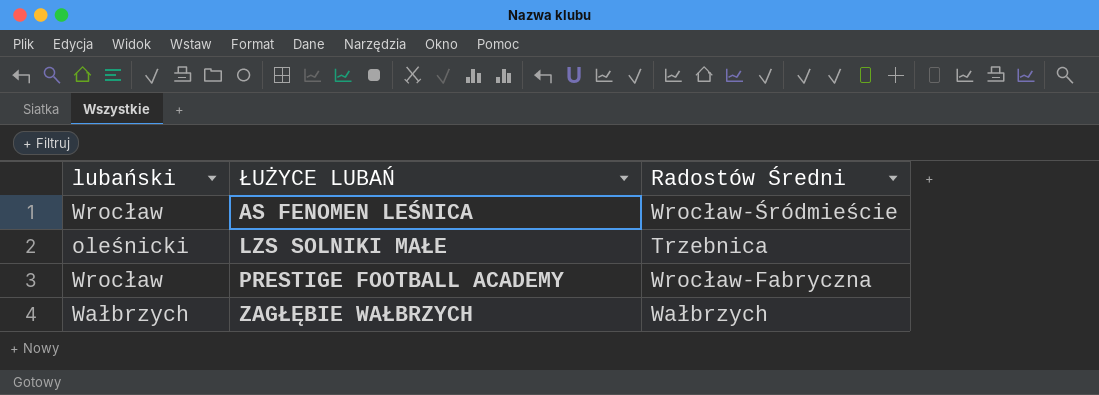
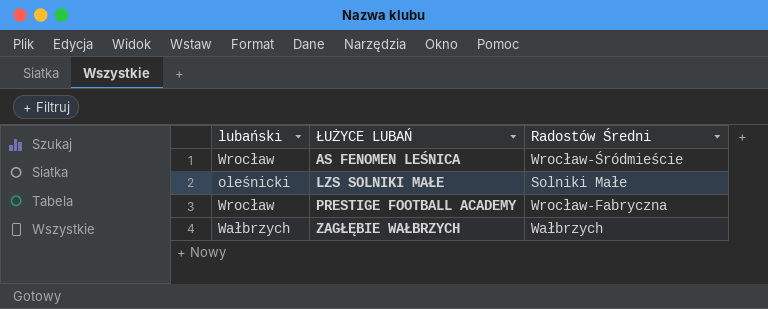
LZS SOLNIKI MAŁE | Radostów Średni: Trzebnica -> Solniki Małe

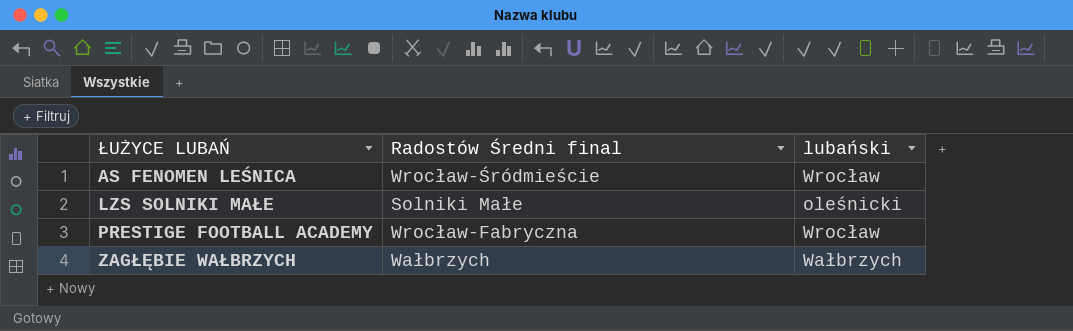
column name: Radostów Średni -> Radostów Średni final
column lubański | position: 1 -> 3

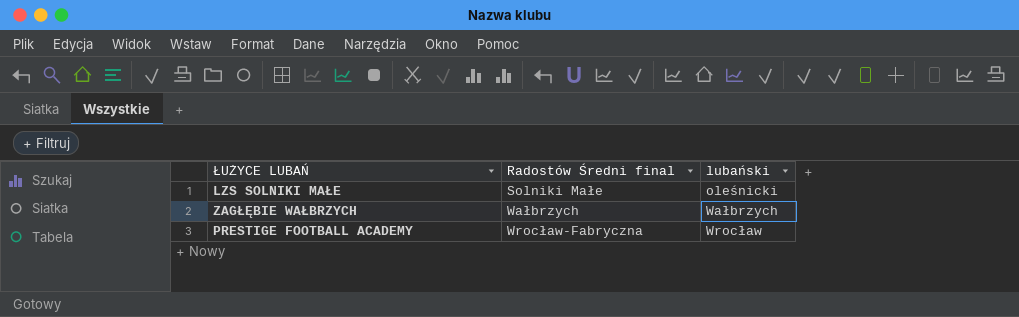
row order: ŁUŻYCE LUBAŃ ascending -> Radostów Średni final ascending
row AS FENOMEN LEŚNICA: Wrocław-Śródmieście | Wrocław -> none

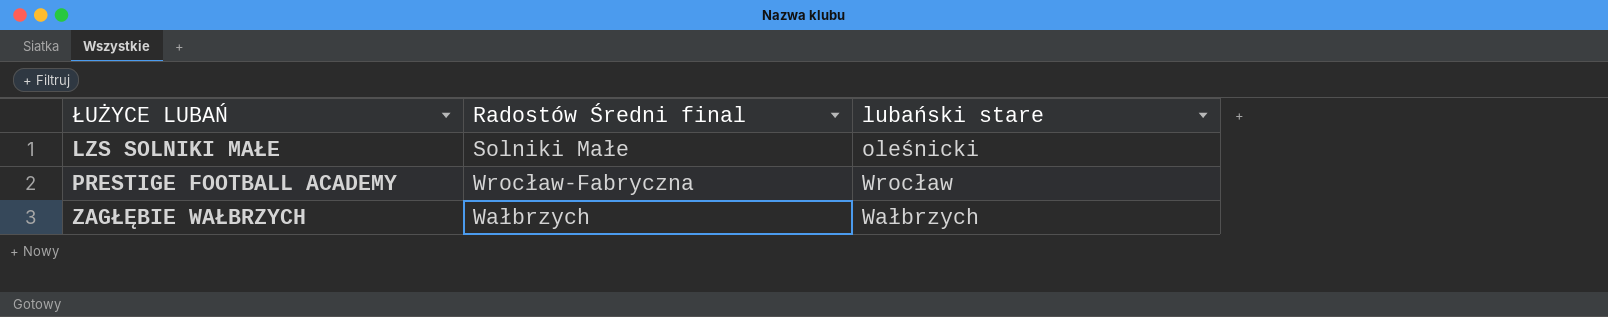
row order: Radostów Średni final ascending -> ŁUŻYCE LUBAŃ ascending
column name: lubański -> lubański stare

